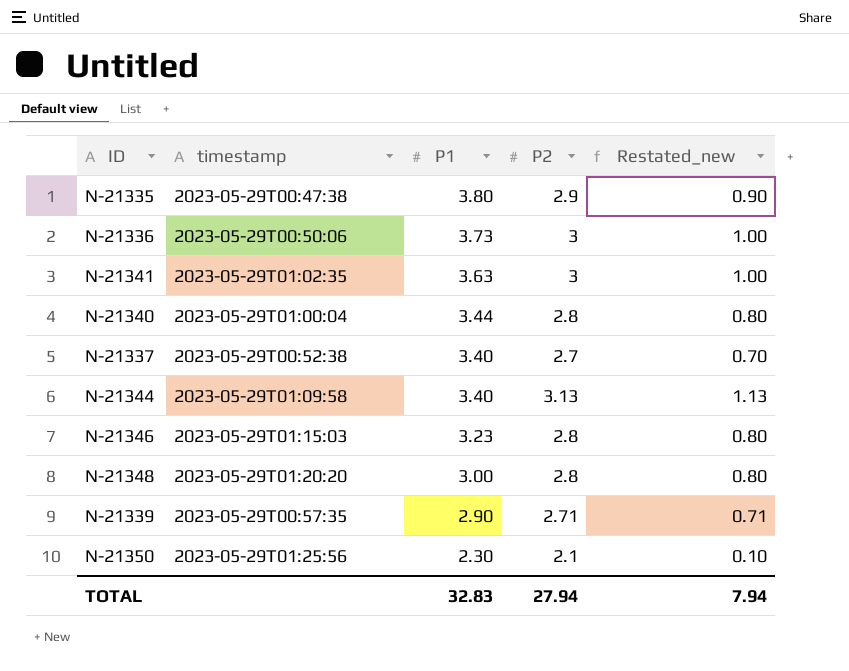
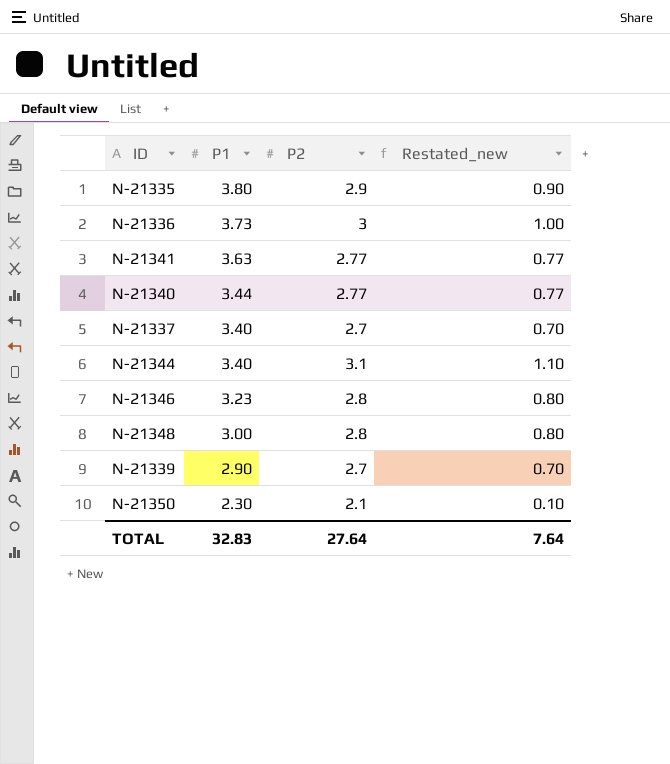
column timestamp | position: 2 -> none
N-21341 | P2: 3 -> 2.77
N-21341 | Restated_new: 1.00 -> 0.77
N-21340 | P2: 2.8 -> 2.77
N-21340 | Restated_new: 0.80 -> 0.77
N-21344 | P2: 3.13 -> 3.1
N-21344 | Restated_new: 1.13 -> 1.10
N-21339 | P2: 2.71 -> 2.7
N-21339 | Restated_new: 0.71 -> 0.70
TOTAL | P2: 27.94 -> 27.64
TOTAL | Restated_new: 7.94 -> 7.64

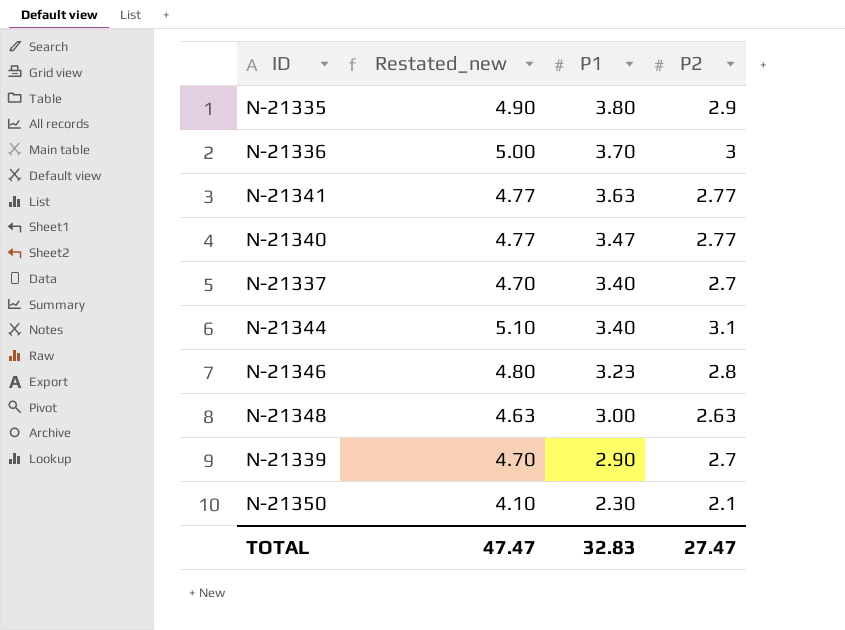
column Restated_new | formula: [P2] - 2 -> [P2] + 2
column Restated_new | position: 4 -> 2
N-21336 | P1: 3.73 -> 3.70
N-21340 | P1: 3.44 -> 3.47
N-21348 | P2: 2.8 -> 2.63
TOTAL | Restated_new: 7.64 -> 47.47
TOTAL | P2: 27.64 -> 27.47

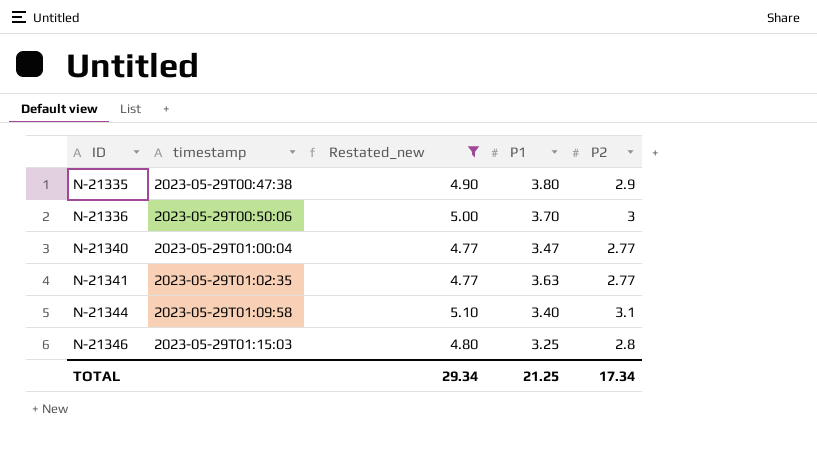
filter: none -> Restated_new >= 4.77
row order: P1 descending -> ID ascending
column timestamp | position: none -> 2
N-21346 | P1: 3.23 -> 3.25
TOTAL | Restated_new: 47.47 -> 29.34
TOTAL | P1: 32.83 -> 21.25
TOTAL | P2: 27.47 -> 17.34

